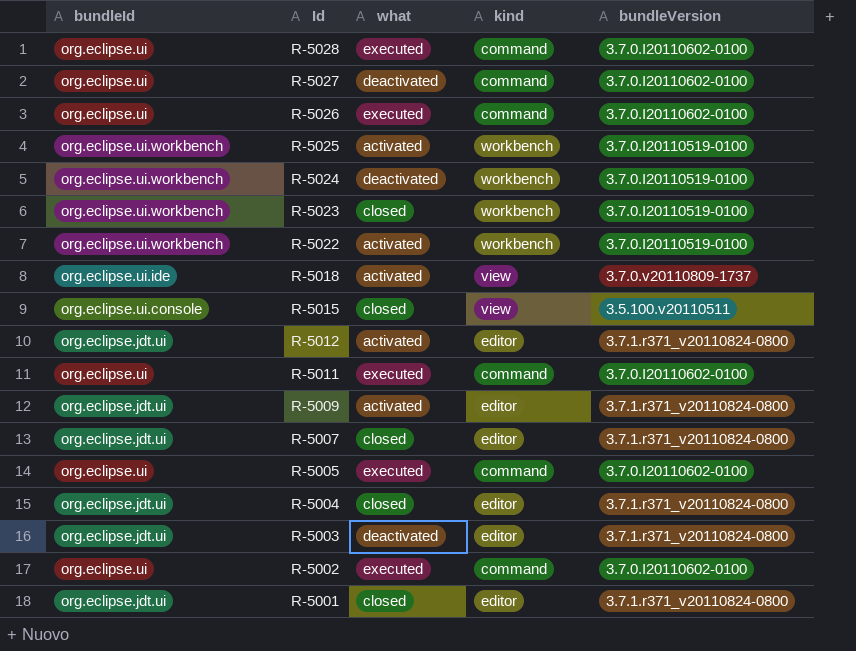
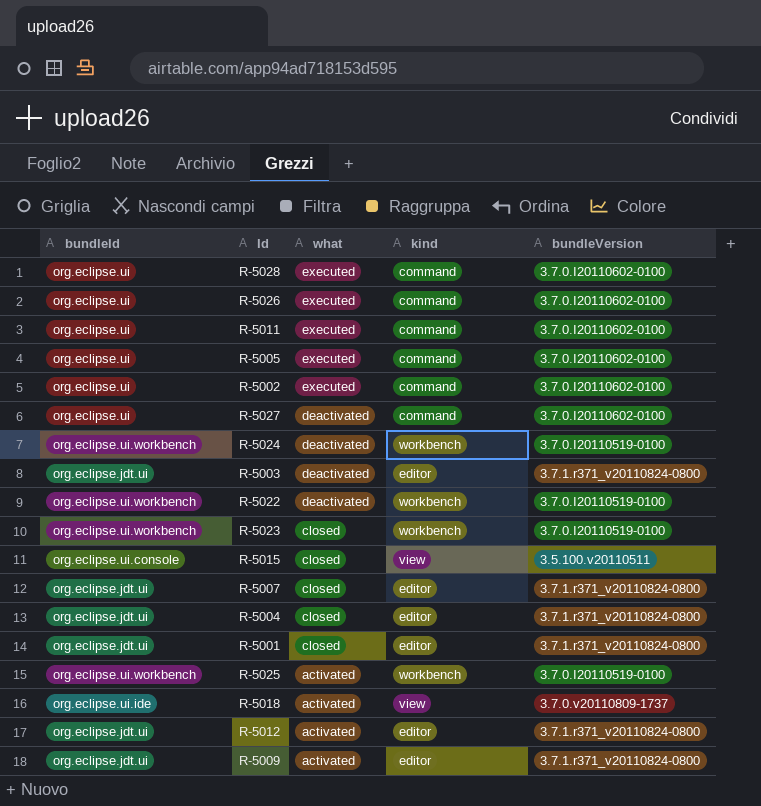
row order: Id descending -> what descending
R-5022 | what: activated -> deactivated

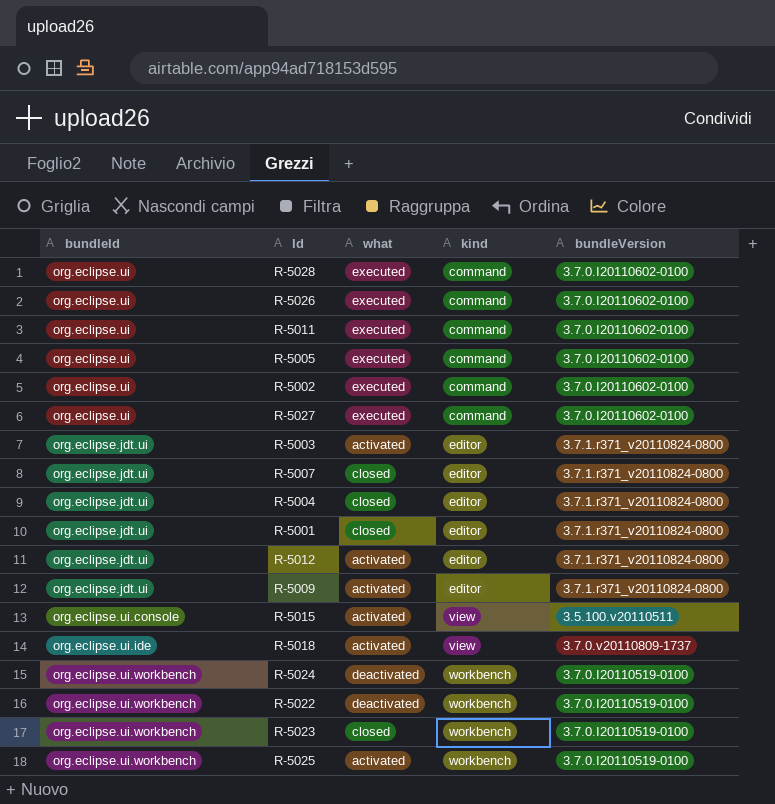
row order: what descending -> kind ascending
R-5027 | what: deactivated -> executed
R-5003 | what: deactivated -> activated
R-5015 | what: closed -> activated

